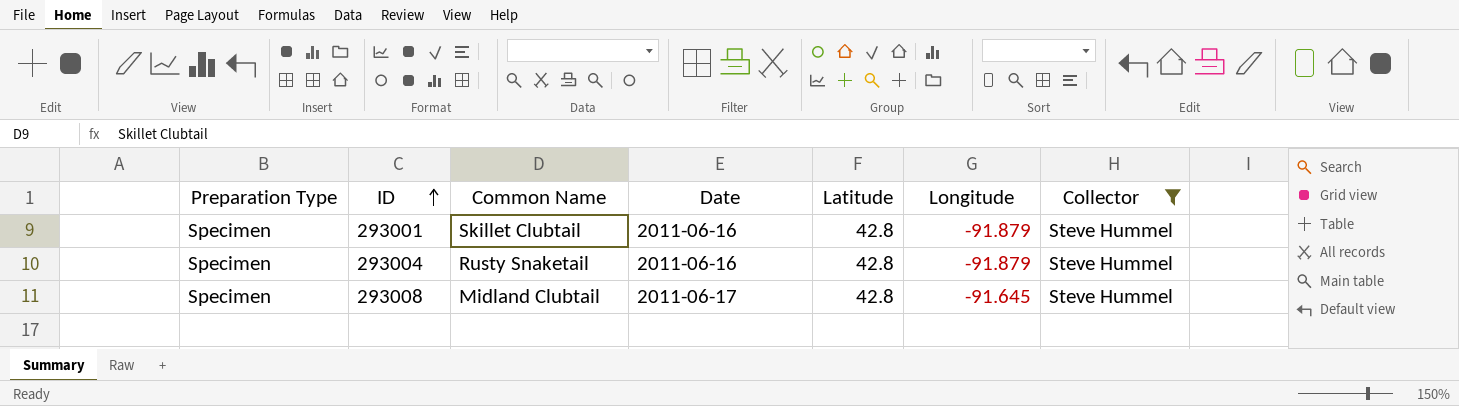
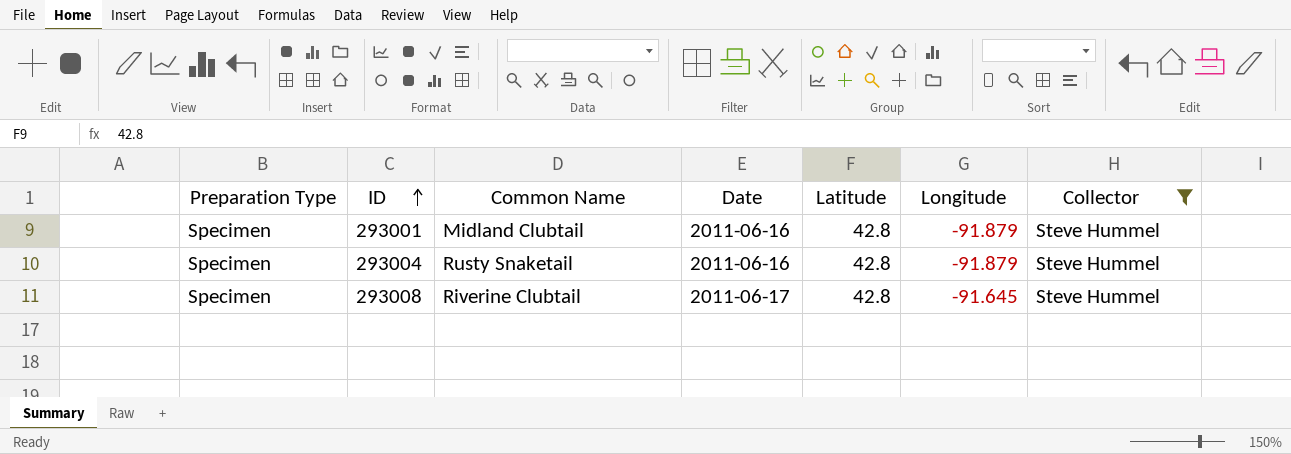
293001 | Common Name: Skillet Clubtail -> Midland Clubtail
293008 | Common Name: Midland Clubtail -> Riverine Clubtail

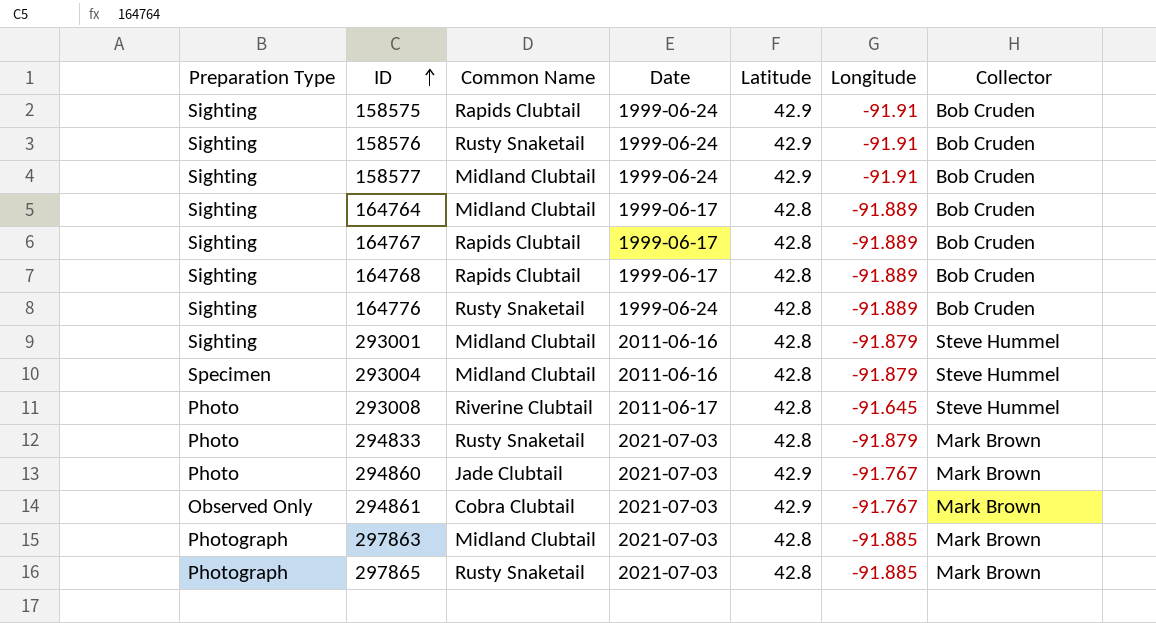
filter: Collector = Steve Hummel -> none
293001 | Preparation Type: Specimen -> Sighting
293004 | Common Name: Rusty Snaketail -> Midland Clubtail
293008 | Preparation Type: Specimen -> Photo

